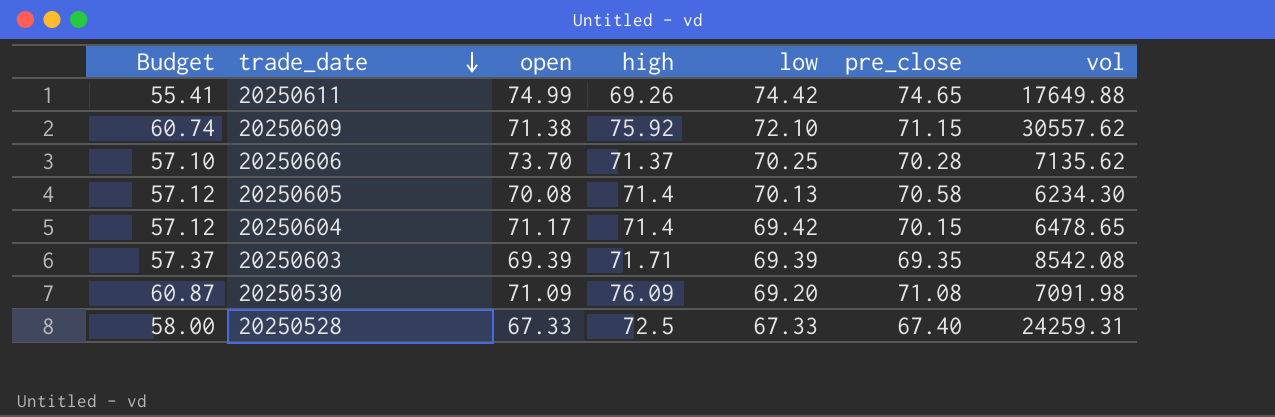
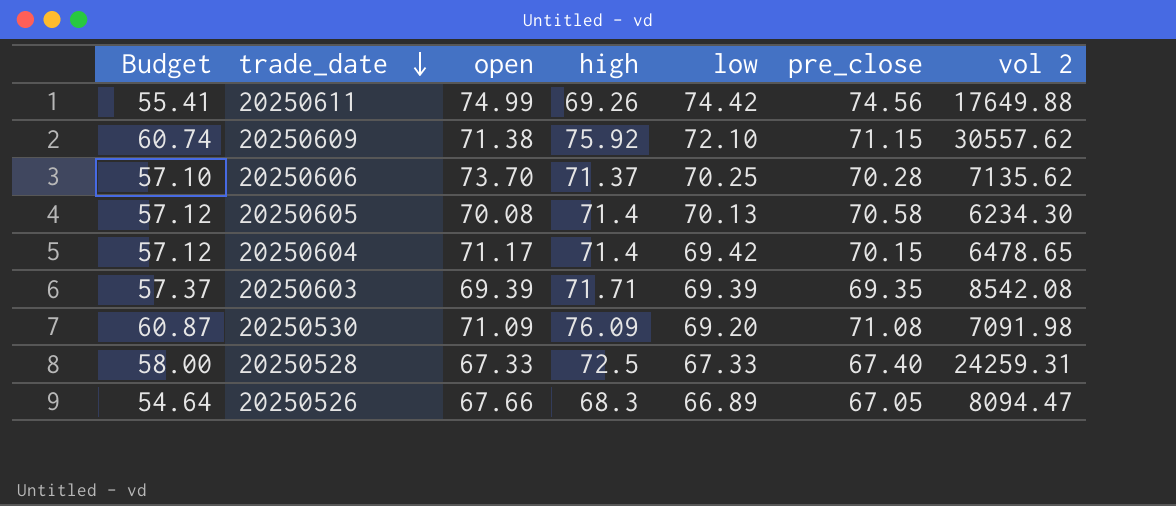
column name: vol -> vol 2
20250611 | pre_close: 74.65 -> 74.56
row 20250526: none -> 54.64 | 67.66 | 68.3 | 66.89 | 67.05 | 8094.47

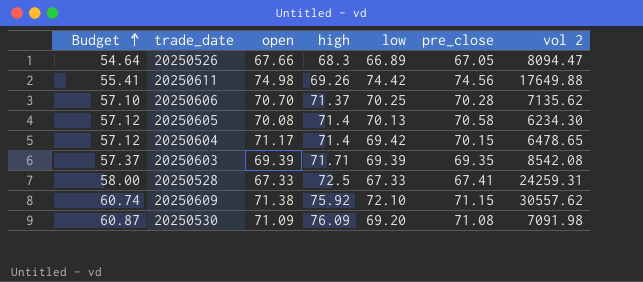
row order: trade_date descending -> Budget ascending
20250611 | open: 74.99 -> 74.98
20250606 | open: 73.70 -> 70.70
20250528 | pre_close: 67.40 -> 67.41

